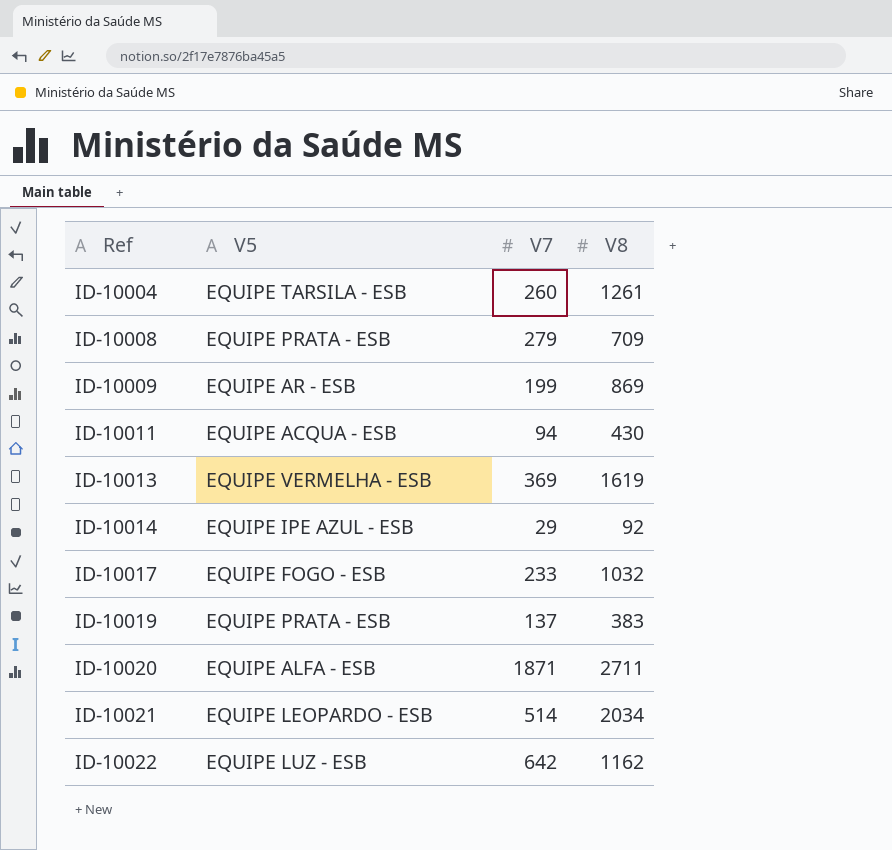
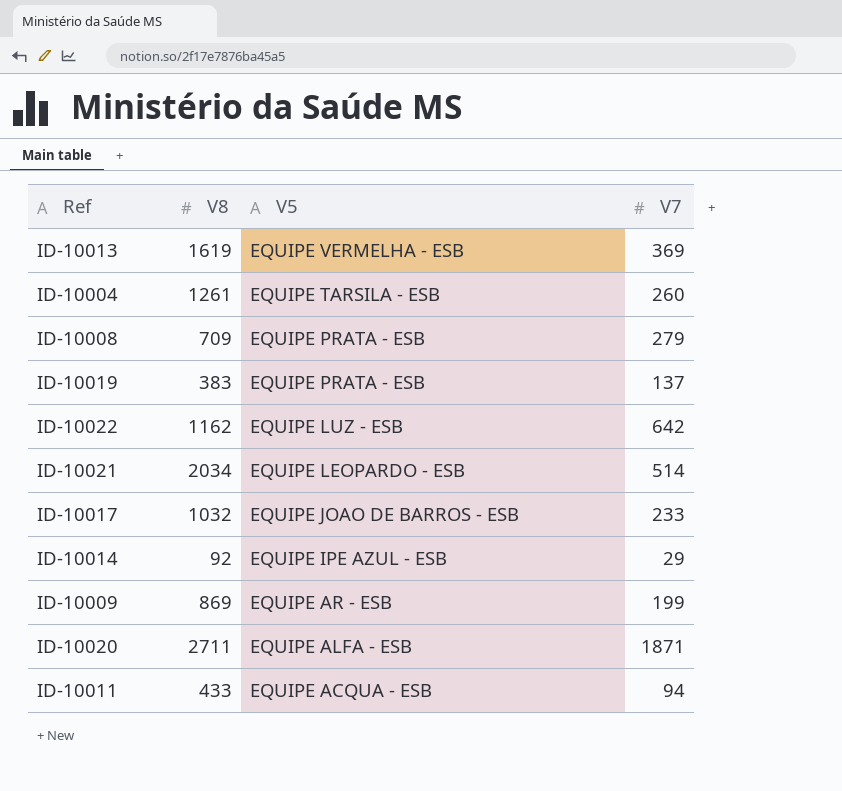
row order: Ref ascending -> V5 descending
column V8 | position: 4 -> 2
ID-10017 | V5: EQUIPE FOGO - ESB -> EQUIPE JOAO DE BARROS - ESB
ID-10011 | V8: 430 -> 433

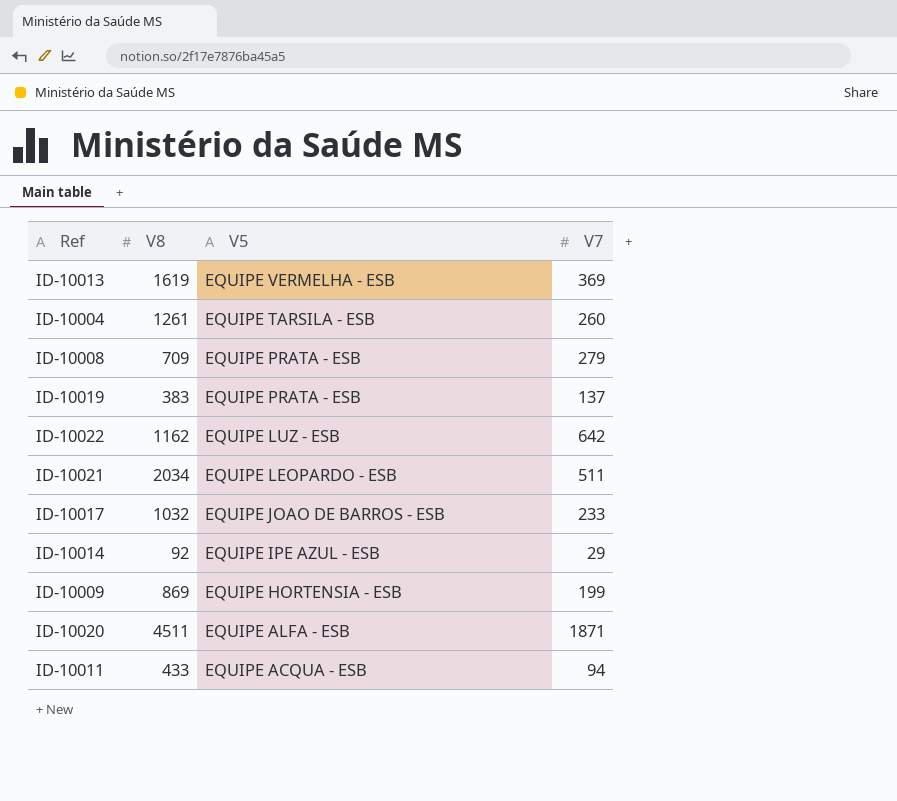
ID-10021 | V7: 514 -> 511
ID-10009 | V5: EQUIPE AR - ESB -> EQUIPE HORTENSIA - ESB
ID-10020 | V8: 2711 -> 4511

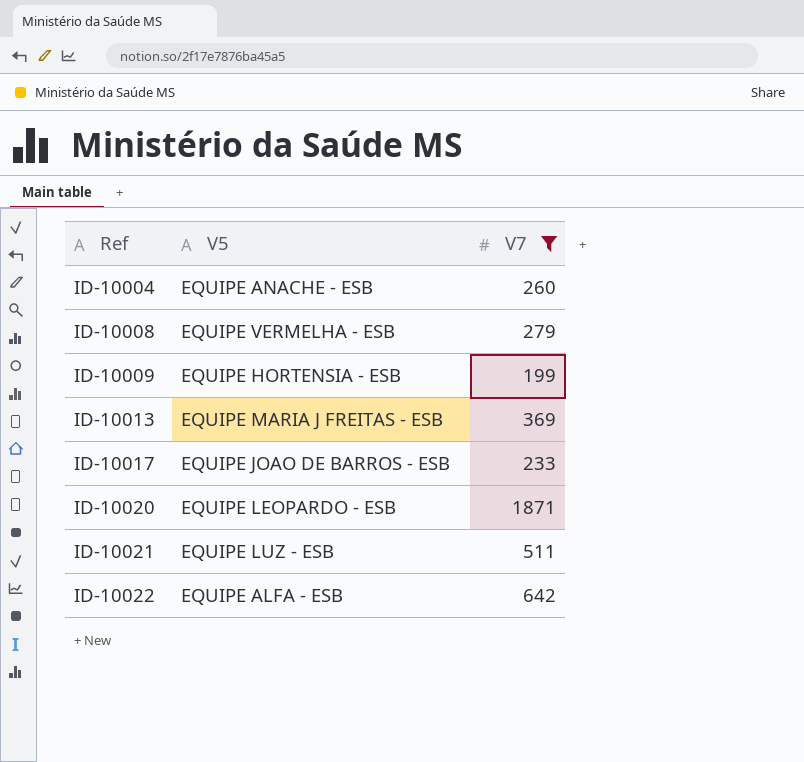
filter: none -> V7 >= 199
row order: V5 descending -> Ref ascending
column V8 | position: 2 -> none
ID-10004 | V5: EQUIPE TARSILA - ESB -> EQUIPE ANACHE - ESB
ID-10008 | V5: EQUIPE PRATA - ESB -> EQUIPE VERMELHA - ESB
ID-10013 | V5: EQUIPE VERMELHA - ESB -> EQUIPE MARIA J FREITAS - ESB
ID-10020 | V5: EQUIPE ALFA - ESB -> EQUIPE LEOPARDO - ESB
ID-10021 | V5: EQUIPE LEOPARDO - ESB -> EQUIPE LUZ - ESB
ID-10022 | V5: EQUIPE LUZ - ESB -> EQUIPE ALFA - ESB

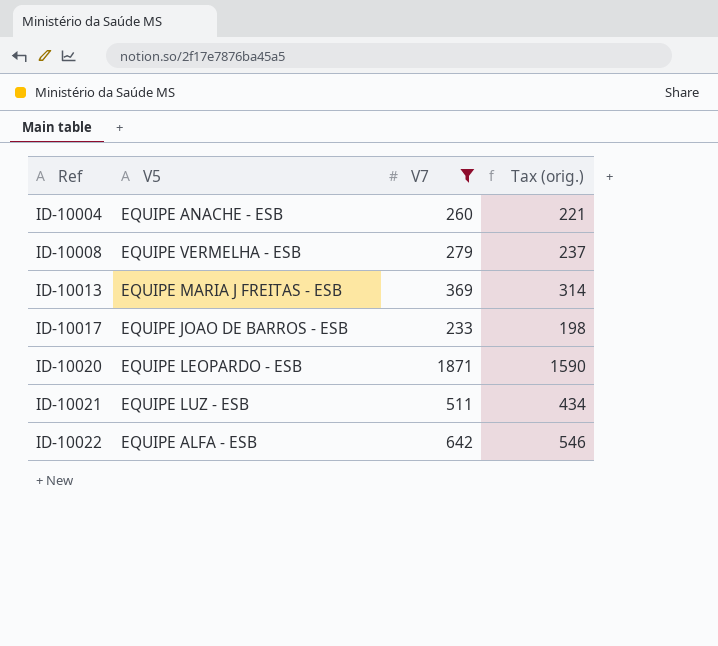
column Tax (orig.) | formula: none -> [V7] * 0.85
row ID-10009: EQUIPE HORTENSIA - ESB | 199 -> none

